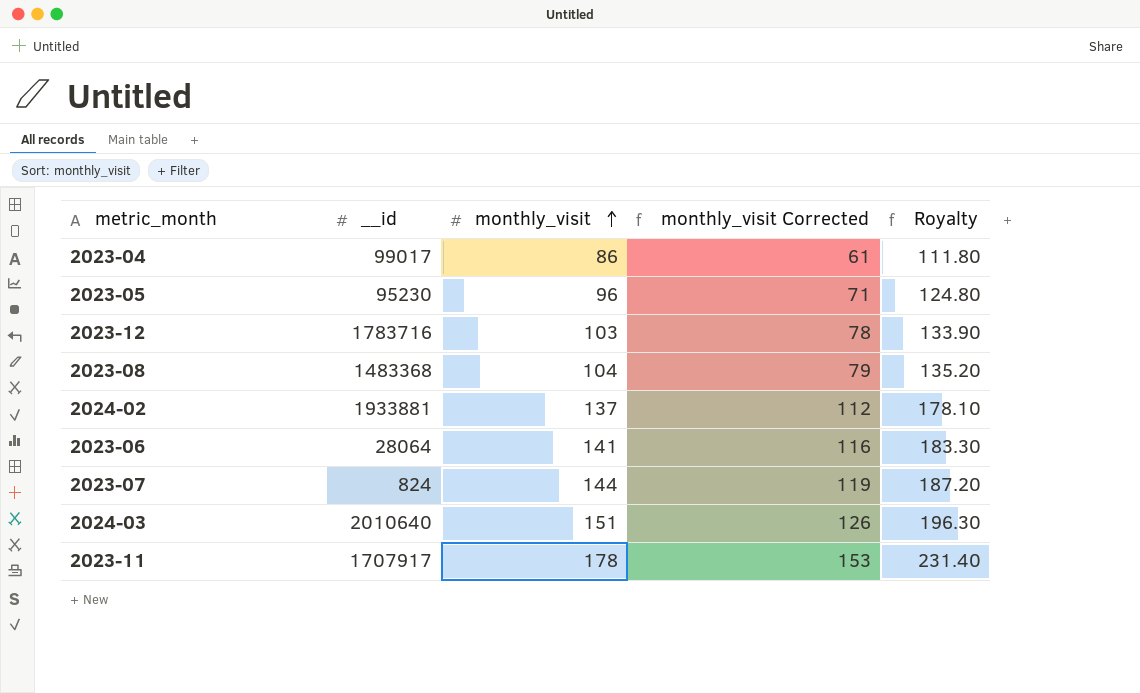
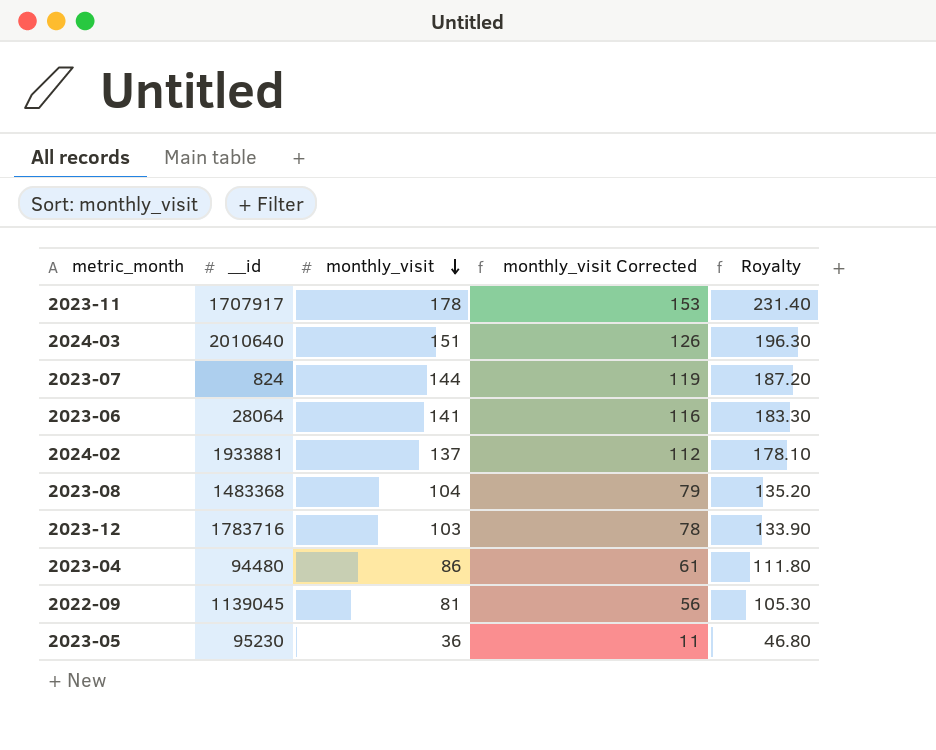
row order: monthly_visit ascending -> monthly_visit descending
2023-04 | __id: 99017 -> 94480
row 2022-09: none -> 1139045 | 81 | 56 | 105.30
2023-05 | monthly_visit: 96 -> 36
2023-05 | monthly_visit Corrected: 71 -> 11
2023-05 | Royalty: 124.80 -> 46.80

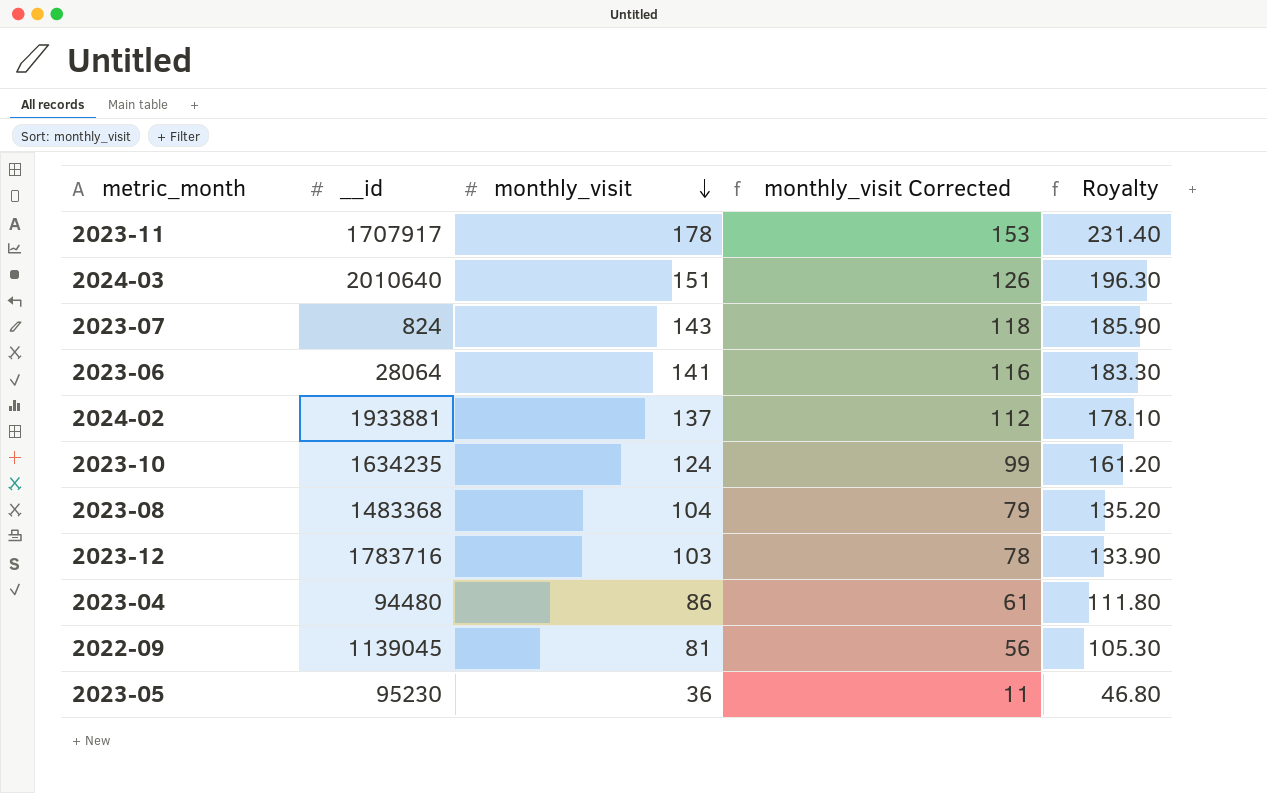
2023-07 | monthly_visit: 144 -> 143
2023-07 | monthly_visit Corrected: 119 -> 118
2023-07 | Royalty: 187.20 -> 185.90
row 2023-10: none -> 1634235 | 124 | 99 | 161.20

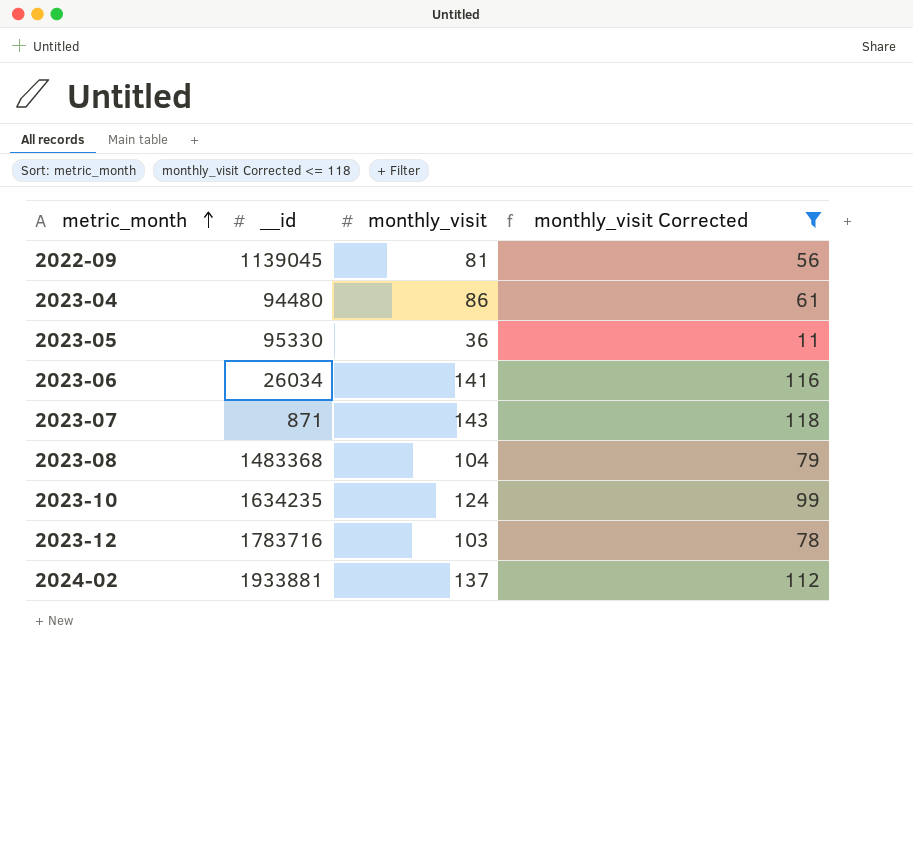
filter: none -> monthly_visit Corrected <= 118
row order: monthly_visit descending -> metric_month ascending
column Royalty | formula: [monthly_visit] * 1.3 -> none
2023-05 | __id: 95230 -> 95330
2023-06 | __id: 28064 -> 26034
2023-07 | __id: 824 -> 871

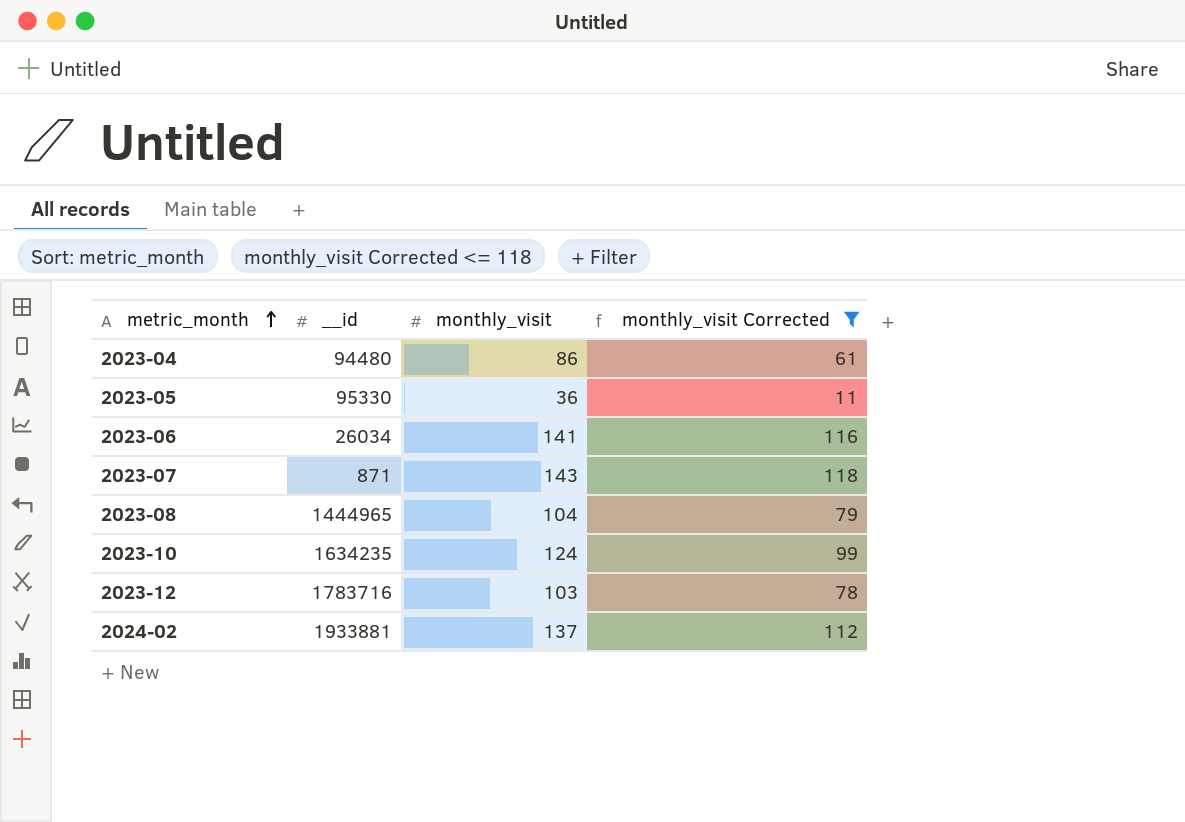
row 2022-09: 1139045 | 81 | 56 -> none
2023-08 | __id: 1483368 -> 1444965

